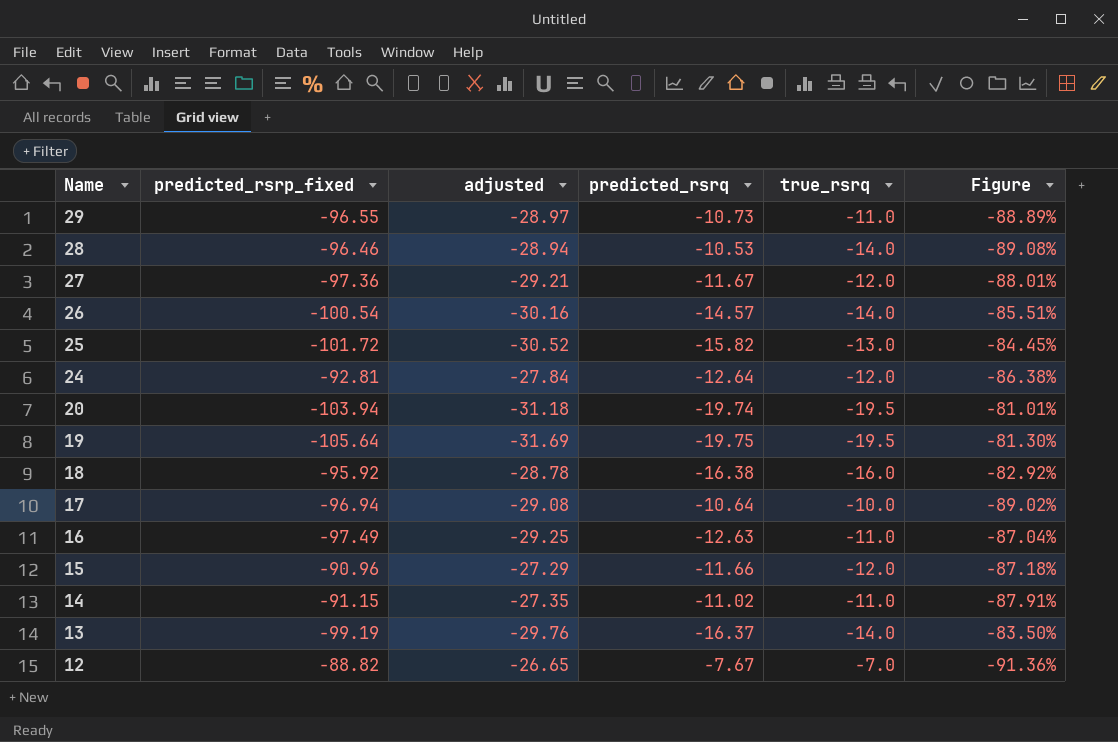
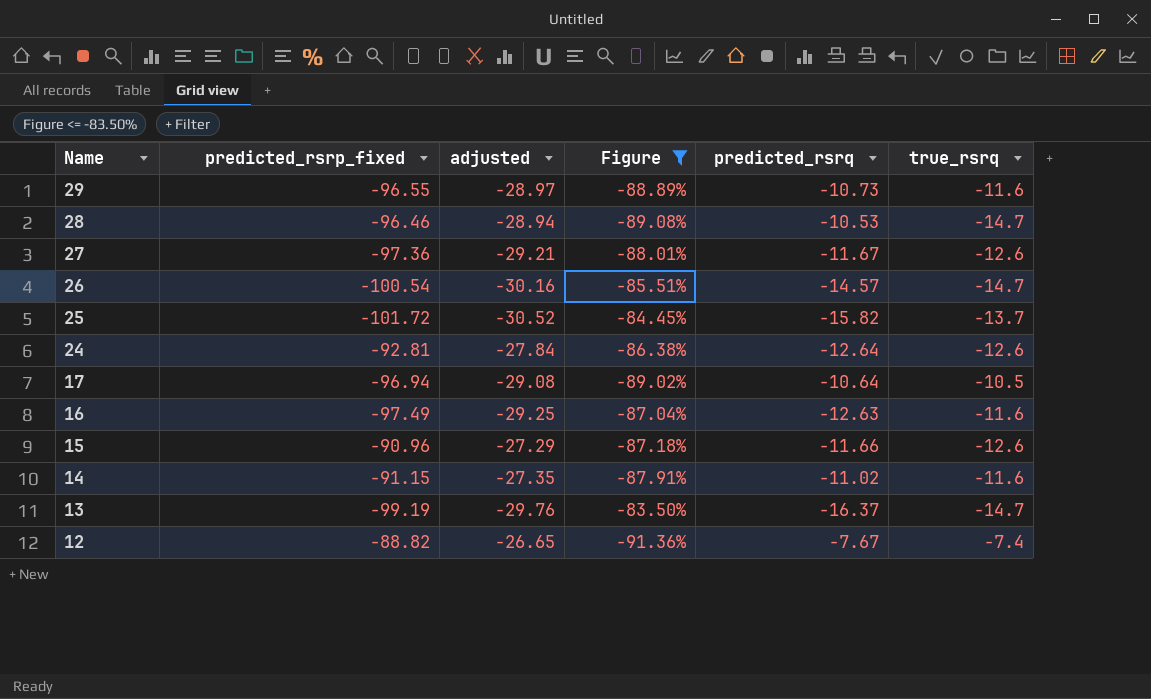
filter: none -> Figure <= -83.50%
column Figure | position: 6 -> 4
29 | true_rsrq: -11.0 -> -11.6
28 | true_rsrq: -14.0 -> -14.7
27 | true_rsrq: -12.0 -> -12.6
26 | true_rsrq: -14.0 -> -14.7
25 | true_rsrq: -13.0 -> -13.7
24 | true_rsrq: -12.0 -> -12.6
17 | true_rsrq: -10.0 -> -10.5
16 | true_rsrq: -11.0 -> -11.6
15 | true_rsrq: -12.0 -> -12.6
14 | true_rsrq: -11.0 -> -11.6
13 | true_rsrq: -14.0 -> -14.7
12 | true_rsrq: -7.0 -> -7.4

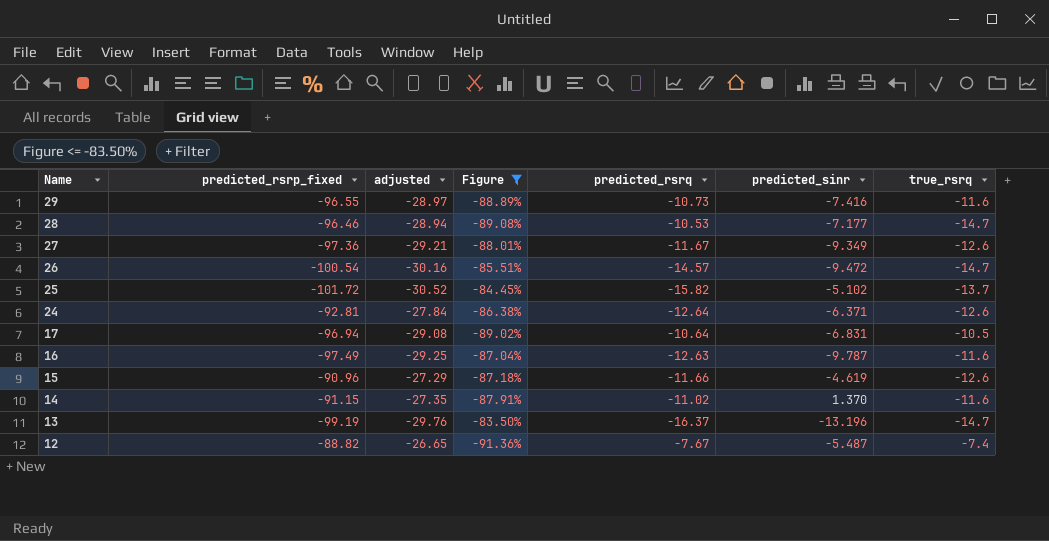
column predicted_sinr | position: none -> 6

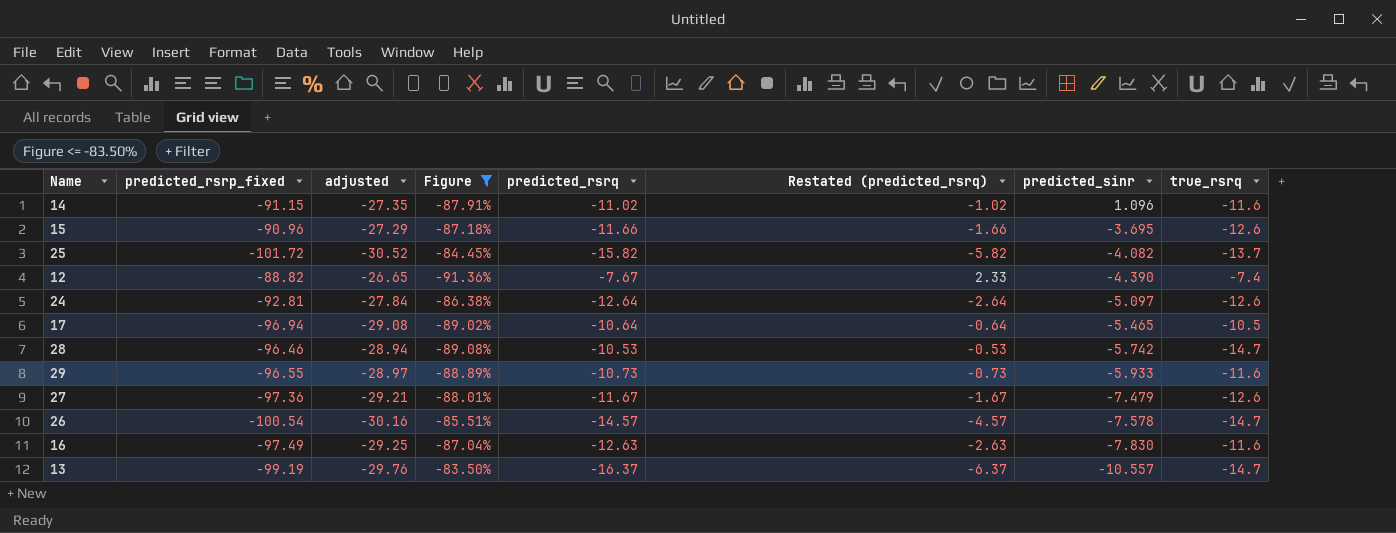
row order: Name descending -> predicted_sinr descending
column Restated (predicted_rsrq) | formula: none -> [predicted_rsrq] + 10
14 | predicted_sinr: 1.370 -> 1.096
15 | predicted_sinr: -4.619 -> -3.695
25 | predicted_sinr: -5.102 -> -4.082
12 | predicted_sinr: -5.487 -> -4.390
24 | predicted_sinr: -6.371 -> -5.097
17 | predicted_sinr: -6.831 -> -5.465
28 | predicted_sinr: -7.177 -> -5.742
29 | predicted_sinr: -7.416 -> -5.933
27 | predicted_sinr: -9.349 -> -7.479
26 | predicted_sinr: -9.472 -> -7.578
16 | predicted_sinr: -9.787 -> -7.830
13 | predicted_sinr: -13.196 -> -10.557

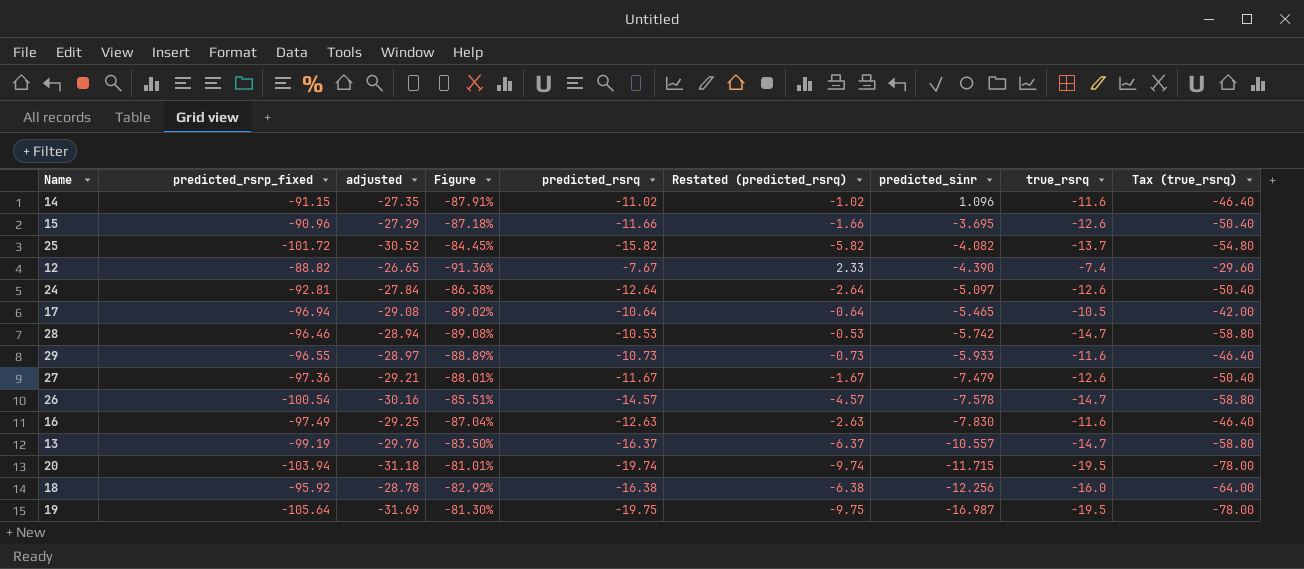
filter: Figure <= -83.50% -> none
column Tax (true_rsrq) | formula: none -> [true_rsrq] * 4

